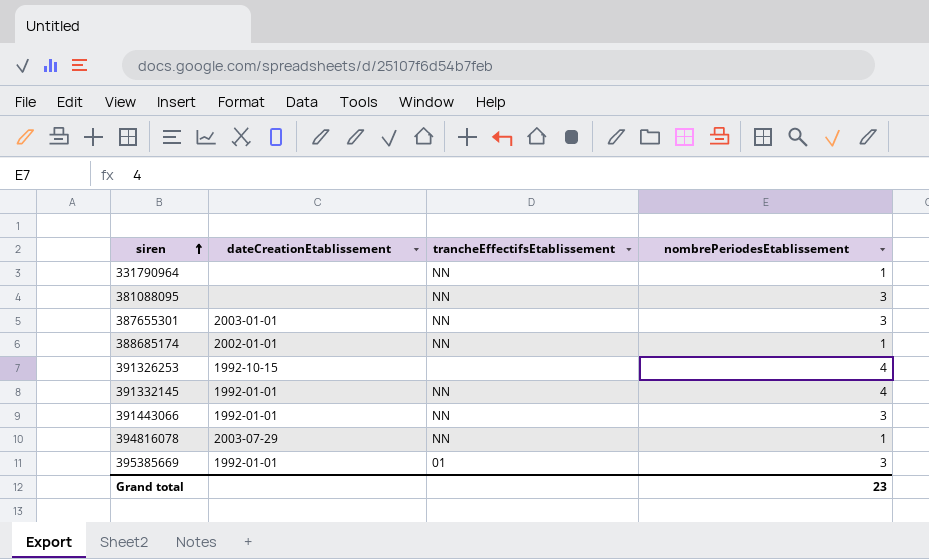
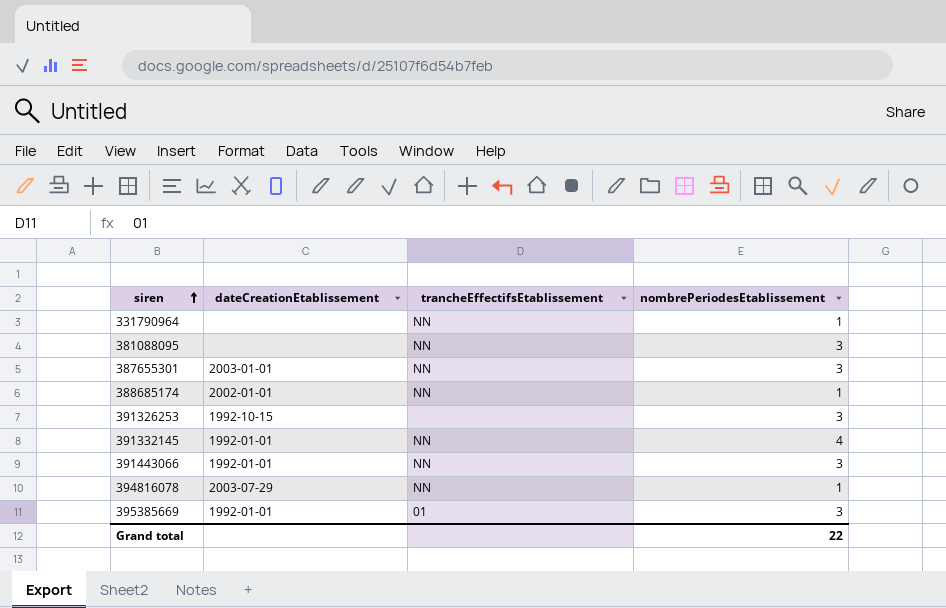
391326253 | nombrePeriodesEtablissement: 4 -> 3
Grand total | nombrePeriodesEtablissement: 23 -> 22

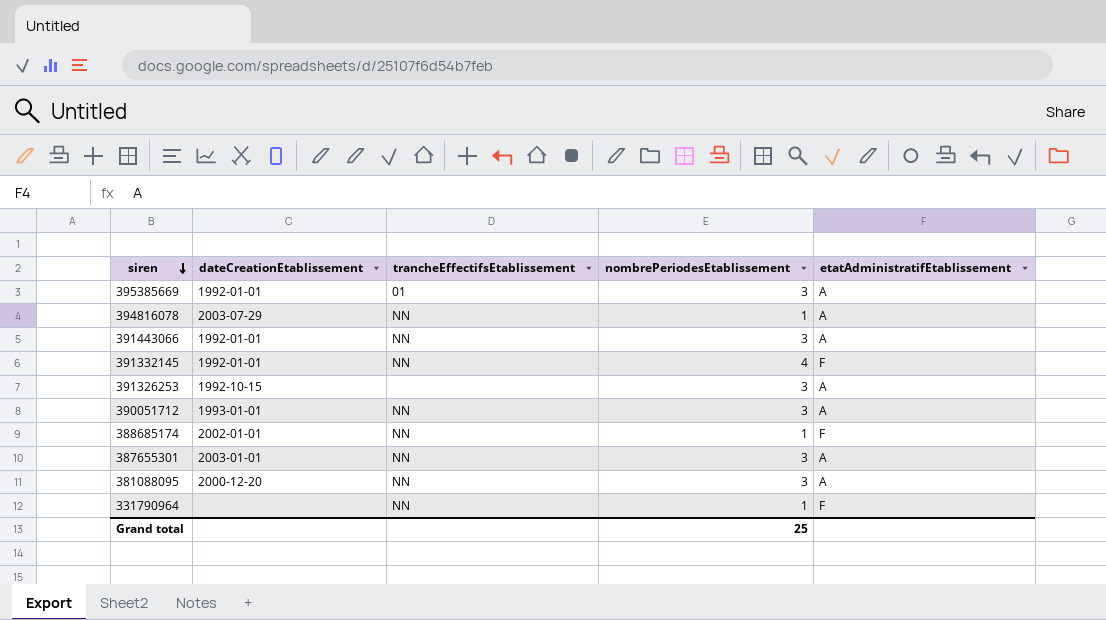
row order: siren ascending -> siren descending
column etatAdministratifEtablissement | position: none -> 5
row 390051712: none -> 1993-01-01 | NN | 3 | A
381088095 | dateCreationEtablissement: none -> 2000-12-20
Grand total | nombrePeriodesEtablissement: 22 -> 25

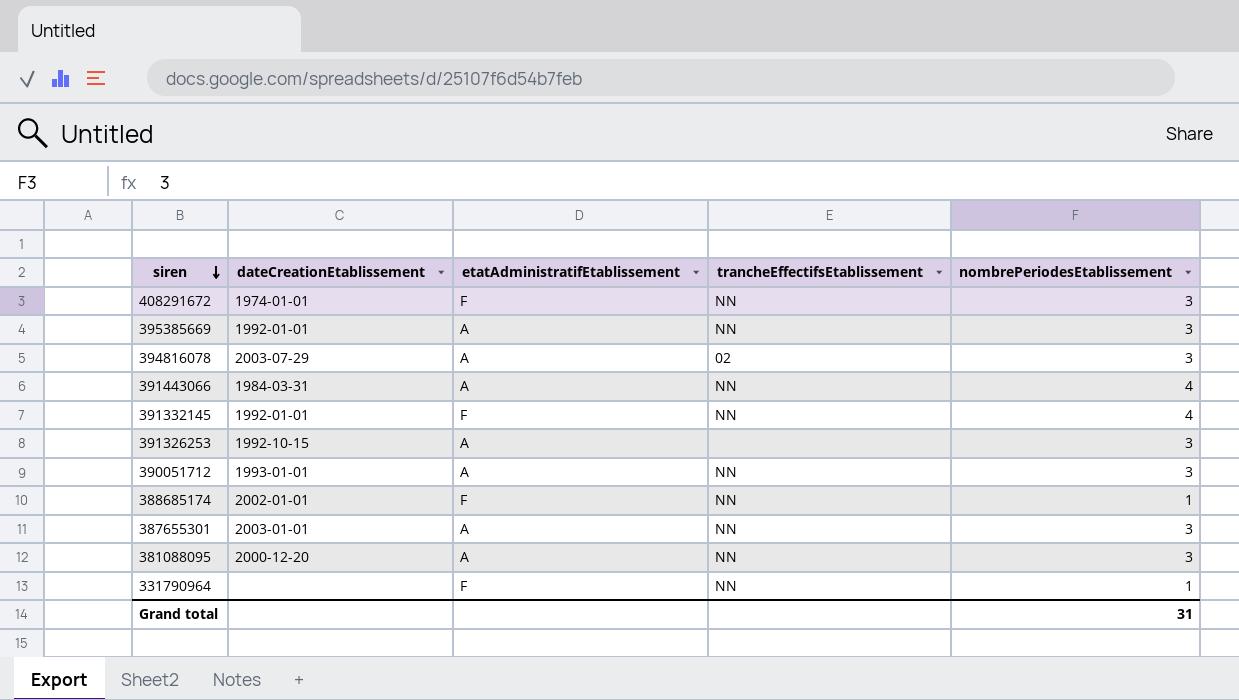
column etatAdministratifEtablissement | position: 5 -> 3
row 408291672: none -> 1974-01-01 | F | NN | 3
395385669 | trancheEffectifsEtablissement: 01 -> NN
394816078 | trancheEffectifsEtablissement: NN -> 02
394816078 | nombrePeriodesEtablissement: 1 -> 3
391443066 | dateCreationEtablissement: 1992-01-01 -> 1984-03-31
391443066 | nombrePeriodesEtablissement: 3 -> 4
Grand total | nombrePeriodesEtablissement: 25 -> 31

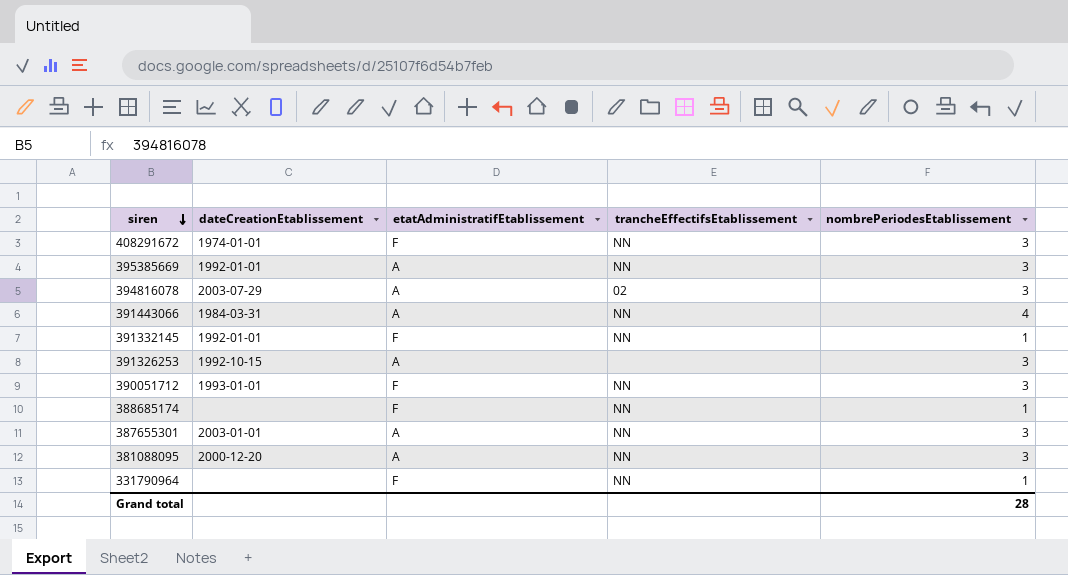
391332145 | nombrePeriodesEtablissement: 4 -> 1
390051712 | etatAdministratifEtablissement: A -> F
388685174 | dateCreationEtablissement: 2002-01-01 -> none
Grand total | nombrePeriodesEtablissement: 31 -> 28

